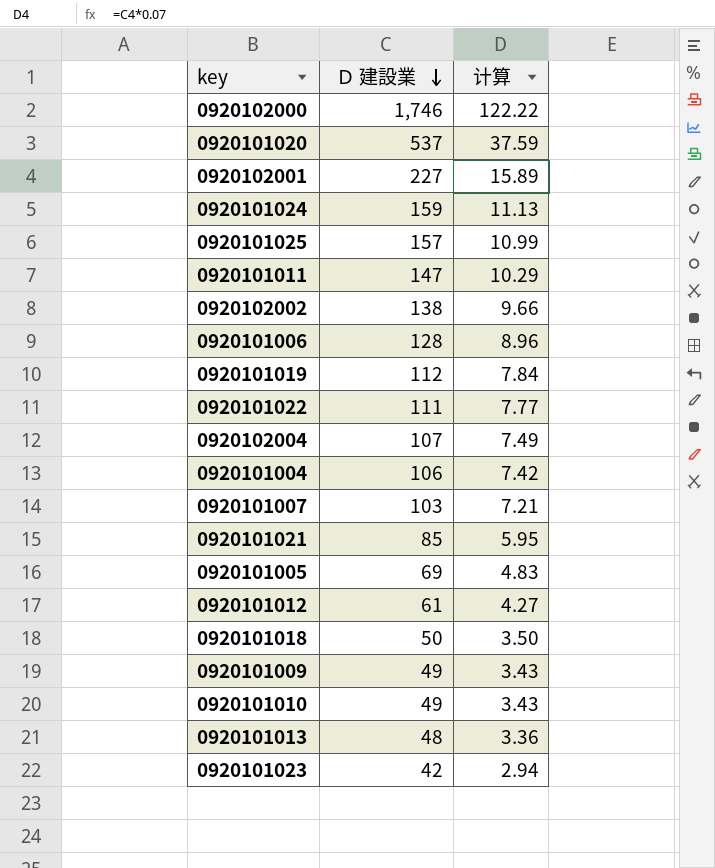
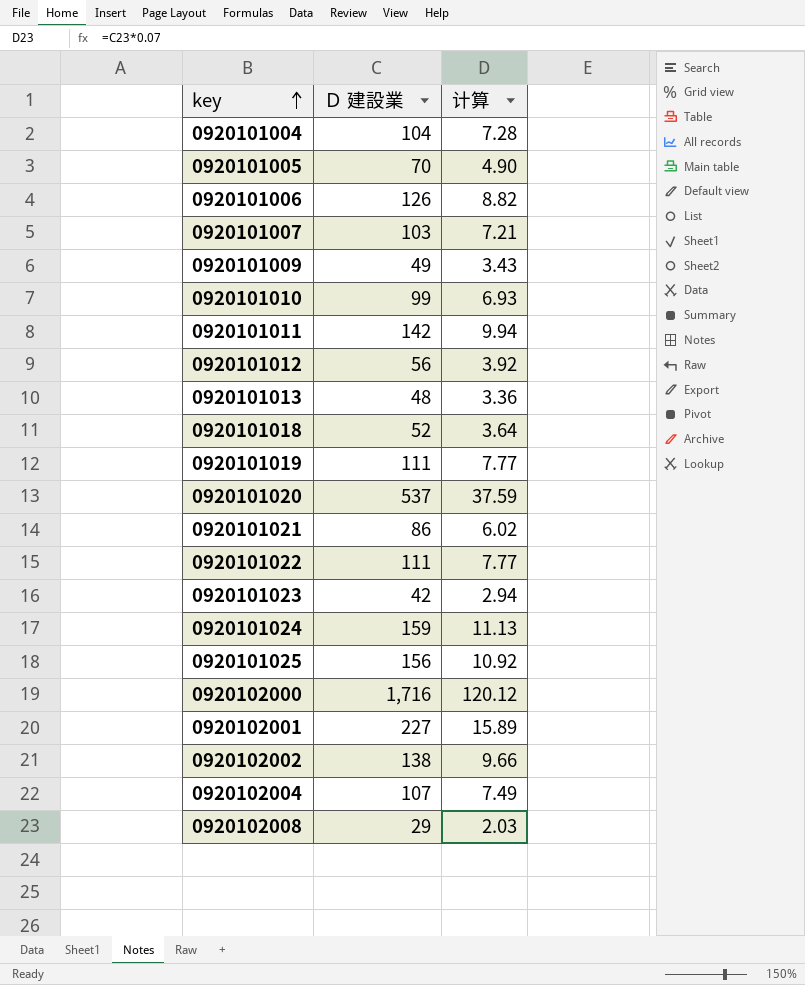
row order: Ｄ 建設業 descending -> key ascending
0920101004 | Ｄ 建設業: 106 -> 104
0920101004 | 计算: 7.42 -> 7.28
0920101005 | Ｄ 建設業: 69 -> 70
0920101005 | 计算: 4.83 -> 4.90
0920101006 | Ｄ 建設業: 128 -> 126
0920101006 | 计算: 8.96 -> 8.82
0920101010 | Ｄ 建設業: 49 -> 99
0920101010 | 计算: 3.43 -> 6.93
0920101011 | Ｄ 建設業: 147 -> 142
0920101011 | 计算: 10.29 -> 9.94
0920101012 | Ｄ 建設業: 61 -> 56
0920101012 | 计算: 4.27 -> 3.92
0920101018 | Ｄ 建設業: 50 -> 52
0920101018 | 计算: 3.50 -> 3.64
0920101019 | Ｄ 建設業: 112 -> 111
0920101019 | 计算: 7.84 -> 7.77
0920101021 | Ｄ 建設業: 85 -> 86
0920101021 | 计算: 5.95 -> 6.02
0920101025 | Ｄ 建設業: 157 -> 156
0920101025 | 计算: 10.99 -> 10.92
0920102000 | Ｄ 建設業: 1,746 -> 1,716
0920102000 | 计算: 122.22 -> 120.12
row 0920102008: none -> 29 | 2.03

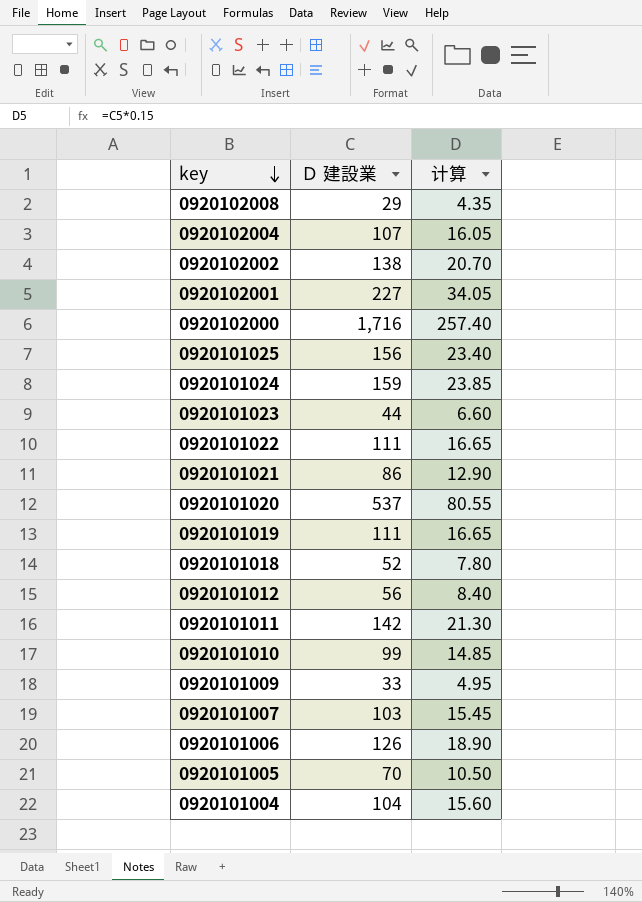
row order: key ascending -> key descending
column 计算 | formula: [Ｄ 建設業] * 0.07 -> [Ｄ 建設業] * 0.15
row 0920101013: 48 | 3.36 -> none
0920101023 | Ｄ 建設業: 42 -> 44
0920101009 | Ｄ 建設業: 49 -> 33

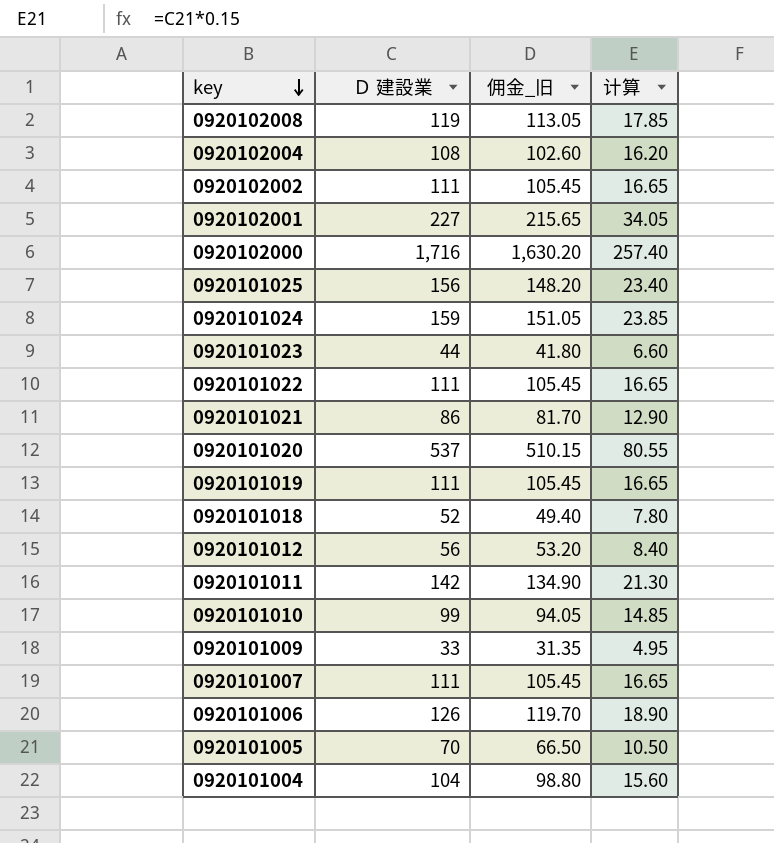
column 佣金_旧 | formula: none -> [Ｄ 建設業] * 0.95
0920102008 | Ｄ 建設業: 29 -> 119
0920102008 | 计算: 4.35 -> 17.85
0920102004 | Ｄ 建設業: 107 -> 108
0920102004 | 计算: 16.05 -> 16.20
0920102002 | Ｄ 建設業: 138 -> 111
0920102002 | 计算: 20.70 -> 16.65
0920101007 | Ｄ 建設業: 103 -> 111
0920101007 | 计算: 15.45 -> 16.65

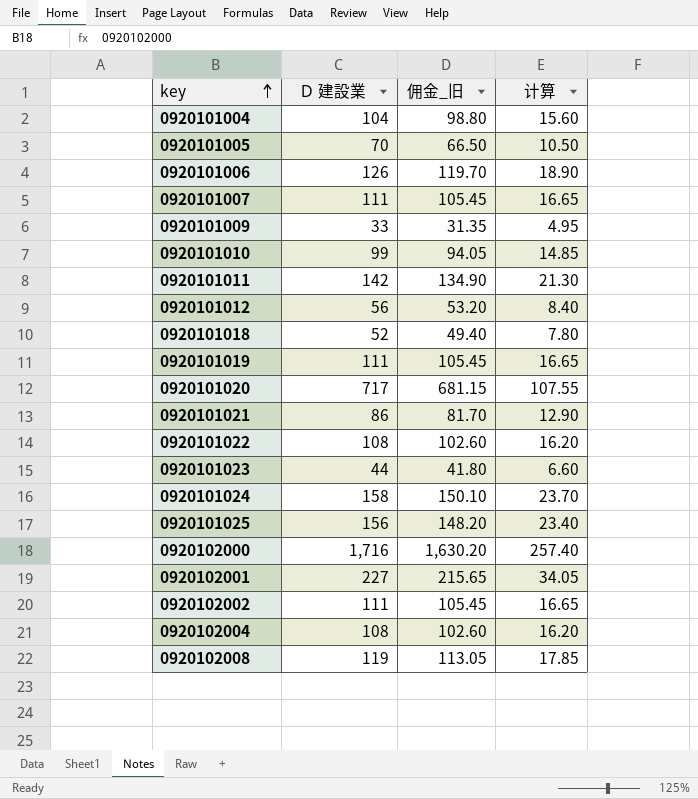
row order: key descending -> key ascending
0920101020 | Ｄ 建設業: 537 -> 717
0920101020 | 佣金_旧: 510.15 -> 681.15
0920101020 | 计算: 80.55 -> 107.55
0920101022 | Ｄ 建設業: 111 -> 108
0920101022 | 佣金_旧: 105.45 -> 102.60
0920101022 | 计算: 16.65 -> 16.20
0920101024 | Ｄ 建設業: 159 -> 158
0920101024 | 佣金_旧: 151.05 -> 150.10
0920101024 | 计算: 23.85 -> 23.70

